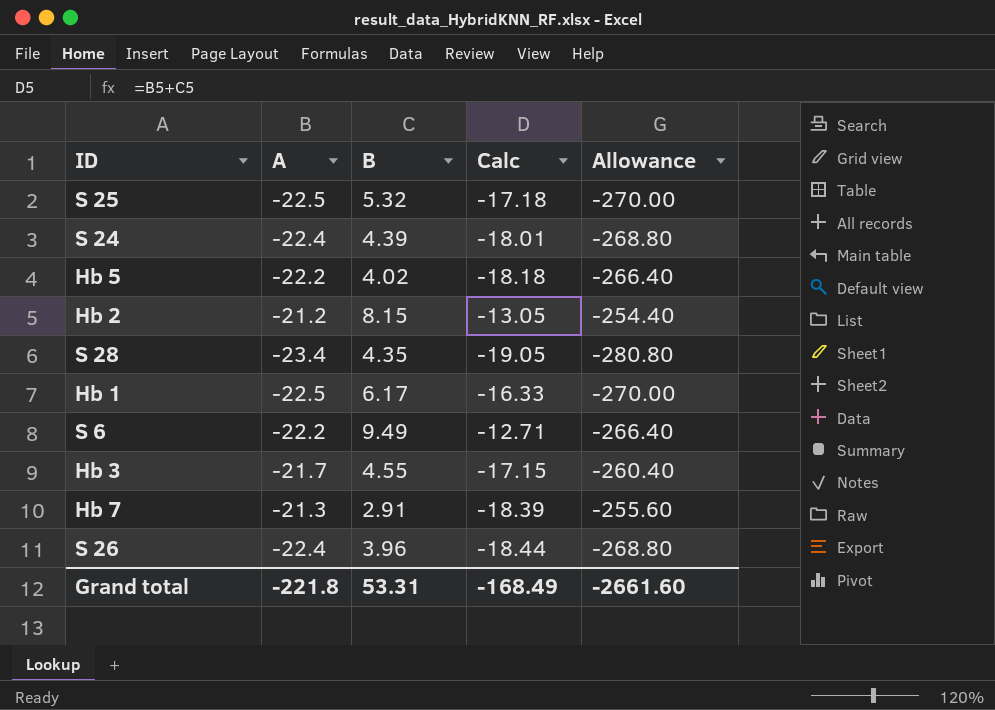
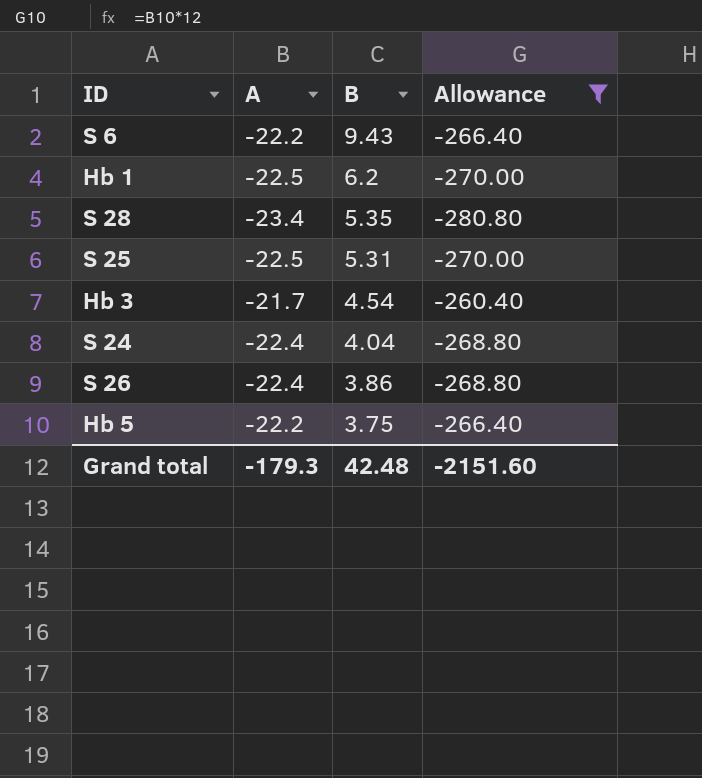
filter: none -> Allowance <= -260.40
row order: none -> B descending
column Calc | formula: [A] + [B] -> none
S 6 | B: 9.49 -> 9.43
Hb 1 | B: 6.17 -> 6.2
S 28 | B: 4.35 -> 5.35
S 25 | B: 5.32 -> 5.31
Hb 3 | B: 4.55 -> 4.54
S 24 | B: 4.39 -> 4.04
S 26 | B: 3.96 -> 3.86
Hb 5 | B: 4.02 -> 3.75
Grand total | A: -221.8 -> -179.3
Grand total | B: 53.31 -> 42.48
Grand total | Allowance: -2661.60 -> -2151.60

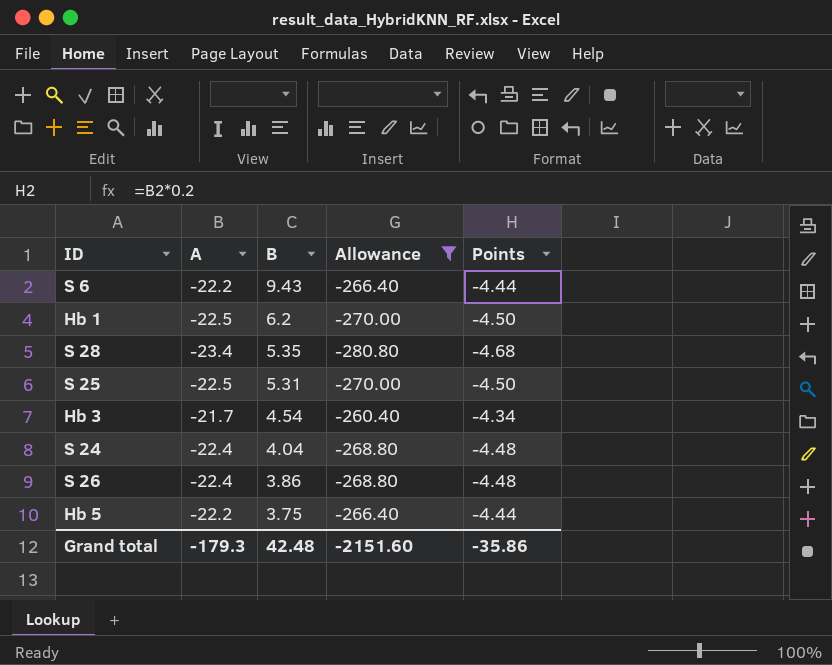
column Points | formula: none -> [A] * 0.2

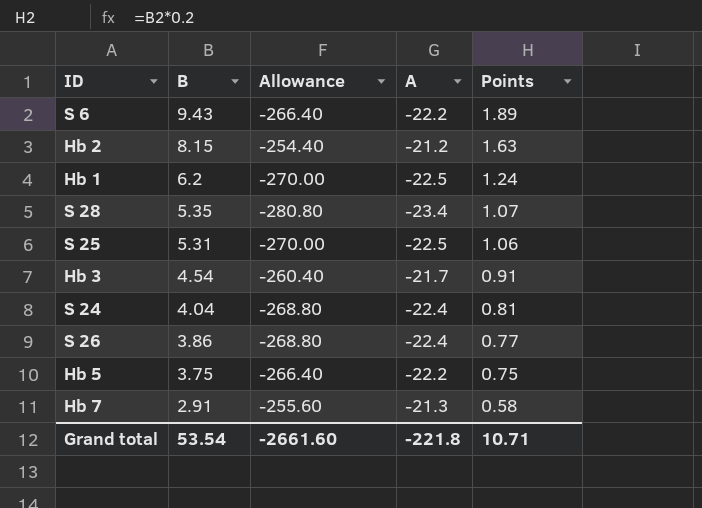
filter: Allowance <= -260.40 -> none
column A | position: 2 -> 4
column Points | formula: [A] * 0.2 -> [B] * 0.2
Grand total | B: 42.48 -> 53.54
Grand total | Allowance: -2151.60 -> -2661.60
Grand total | A: -179.3 -> -221.8
Grand total | Points: -35.86 -> 10.71

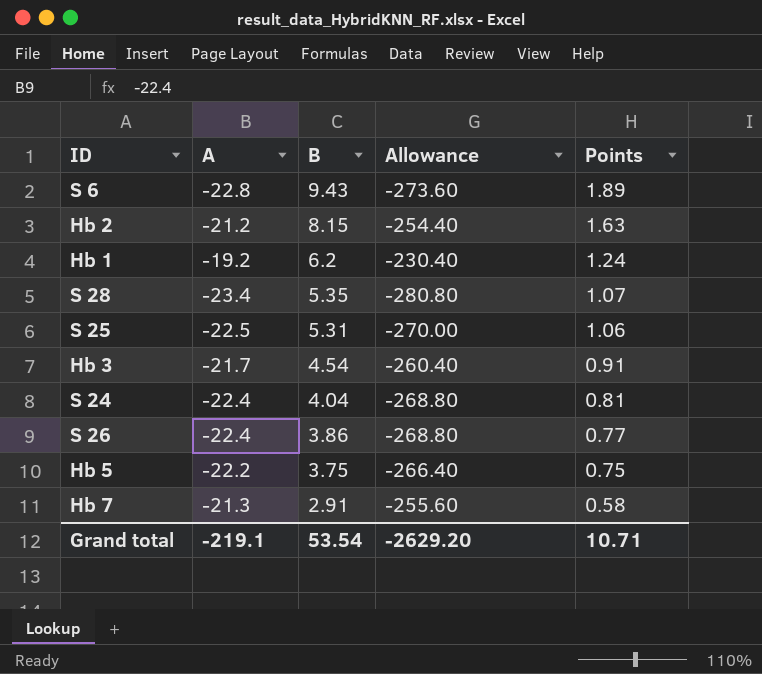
column A | position: 4 -> 2
S 6 | A: -22.2 -> -22.8
S 6 | Allowance: -266.40 -> -273.60
Hb 1 | A: -22.5 -> -19.2
Hb 1 | Allowance: -270.00 -> -230.40
Grand total | A: -221.8 -> -219.1
Grand total | Allowance: -2661.60 -> -2629.20

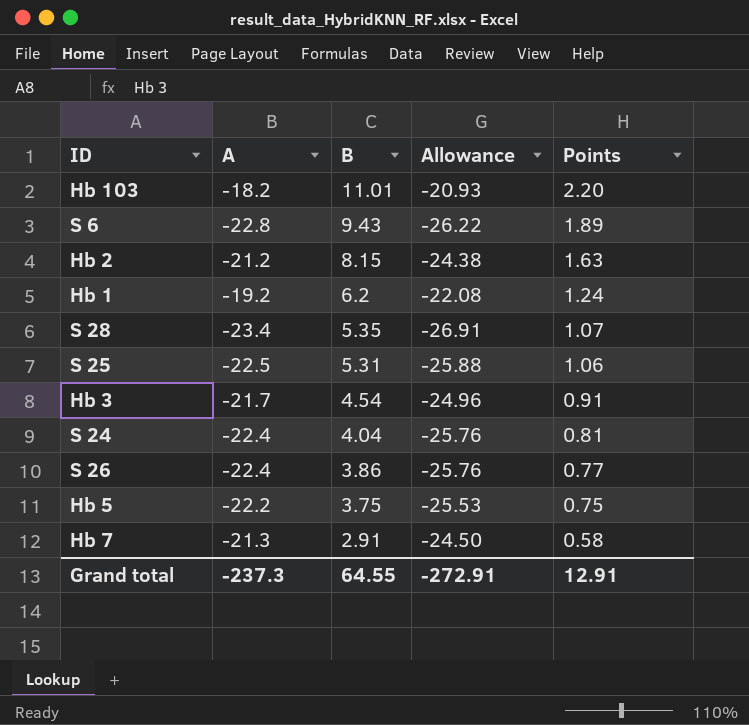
column Allowance | formula: [A] * 12 -> [A] * 1.15
row Hb 103: none -> -18.2 | 11.01 | -20.93 | 2.20
Grand total | A: -219.1 -> -237.3
Grand total | B: 53.54 -> 64.55
Grand total | Allowance: -2629.20 -> -272.91
Grand total | Points: 10.71 -> 12.91

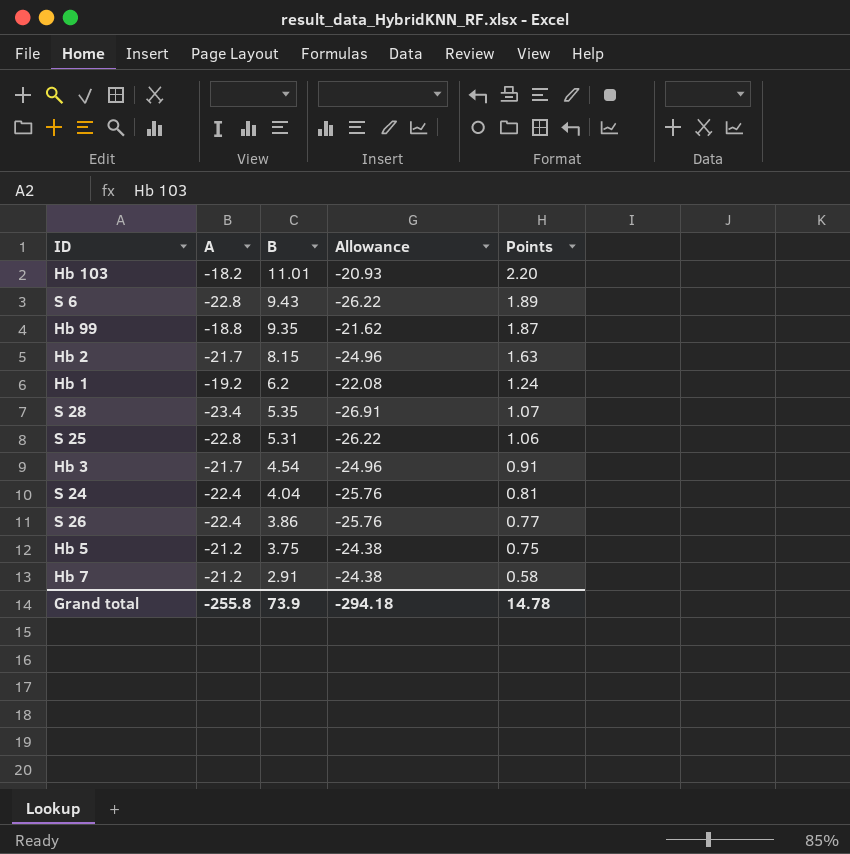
row Hb 99: none -> -18.8 | 9.35 | -21.62 | 1.87
Hb 2 | A: -21.2 -> -21.7
Hb 2 | Allowance: -24.38 -> -24.96
S 25 | A: -22.5 -> -22.8
S 25 | Allowance: -25.88 -> -26.22
Hb 5 | A: -22.2 -> -21.2
Hb 5 | Allowance: -25.53 -> -24.38
Hb 7 | A: -21.3 -> -21.2
Hb 7 | Allowance: -24.50 -> -24.38
Grand total | A: -237.3 -> -255.8
Grand total | B: 64.55 -> 73.9
Grand total | Allowance: -272.91 -> -294.18
Grand total | Points: 12.91 -> 14.78

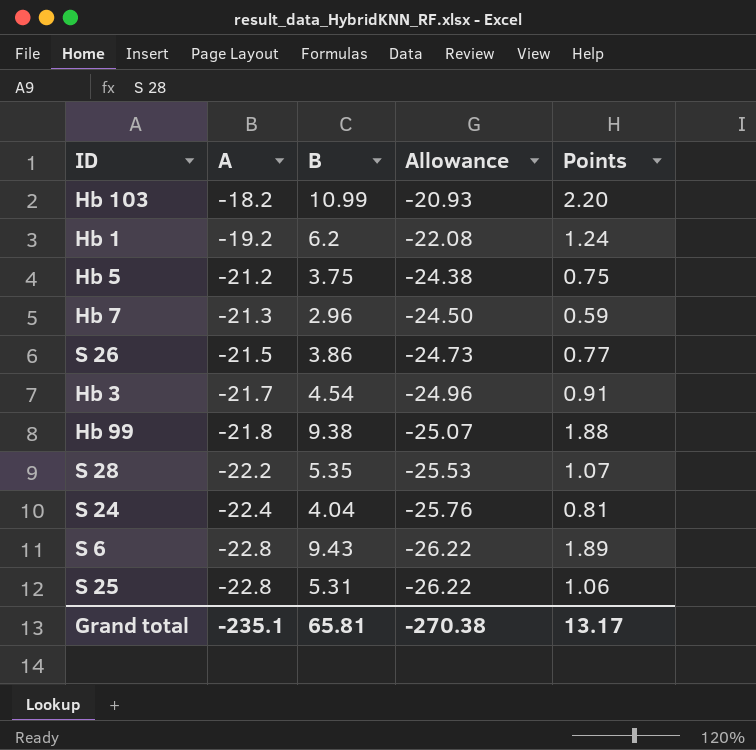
row order: B descending -> A descending
row Hb 2: -21.7 | 8.15 | -24.96 | 1.63 -> none
Hb 103 | B: 11.01 -> 10.99
Hb 7 | A: -21.2 -> -21.3
Hb 7 | B: 2.91 -> 2.96
Hb 7 | Allowance: -24.38 -> -24.50
Hb 7 | Points: 0.58 -> 0.59
S 26 | A: -22.4 -> -21.5
S 26 | Allowance: -25.76 -> -24.73
Hb 99 | A: -18.8 -> -21.8
Hb 99 | B: 9.35 -> 9.38
Hb 99 | Allowance: -21.62 -> -25.07
Hb 99 | Points: 1.87 -> 1.88
S 28 | A: -23.4 -> -22.2
S 28 | Allowance: -26.91 -> -25.53
Grand total | A: -255.8 -> -235.1
Grand total | B: 73.9 -> 65.81
Grand total | Allowance: -294.18 -> -270.38
Grand total | Points: 14.78 -> 13.17

